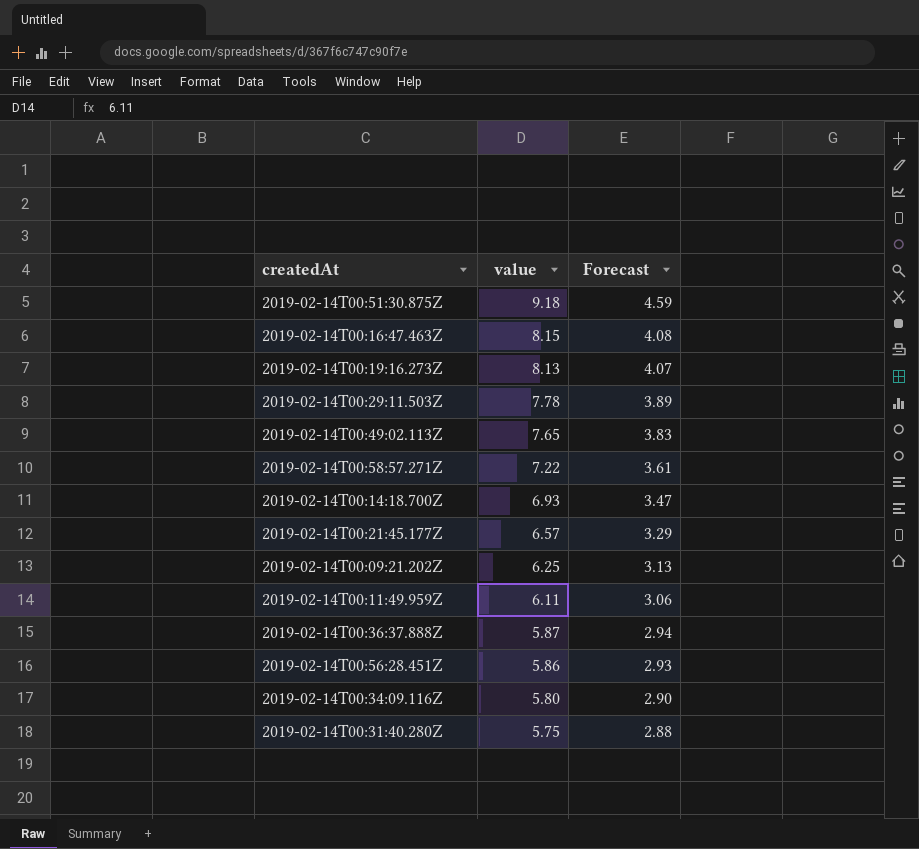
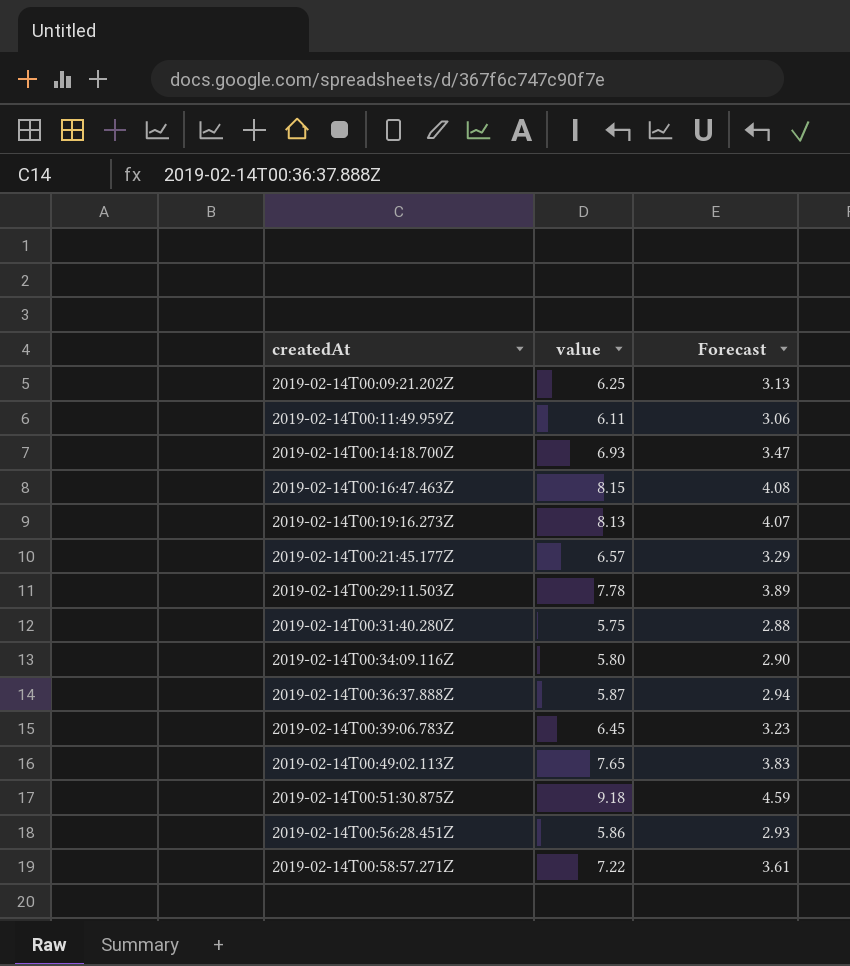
row order: value descending -> createdAt ascending
row 2019-02-14T00:39:06.783Z: none -> 6.45 | 3.23

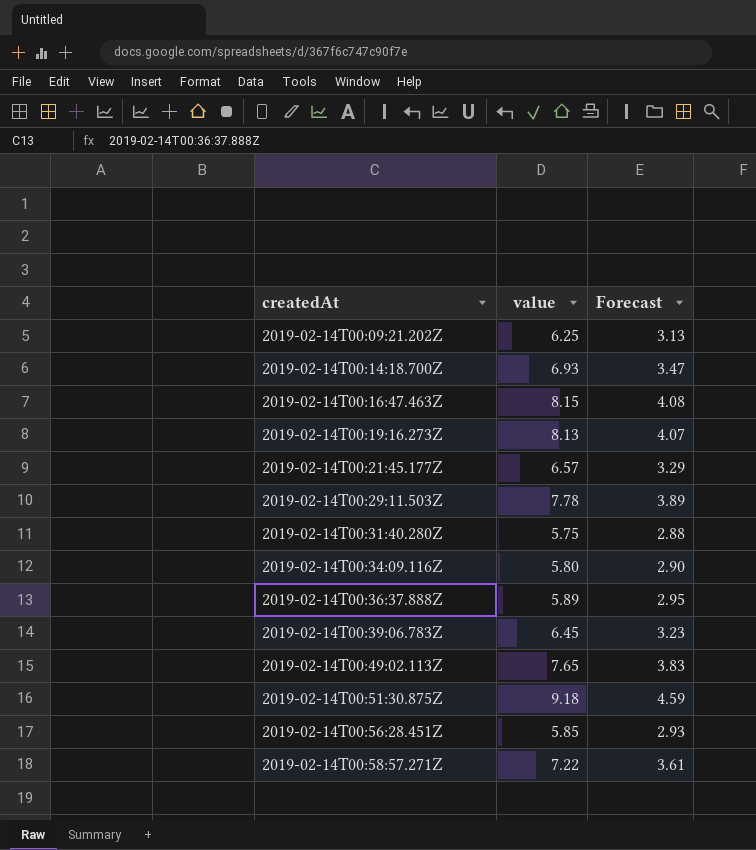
row 2019-02-14T00:11:49.959Z: 6.11 | 3.06 -> none
2019-02-14T00:36:37.888Z | value: 5.87 -> 5.89
2019-02-14T00:36:37.888Z | Forecast: 2.94 -> 2.95
2019-02-14T00:56:28.451Z | value: 5.86 -> 5.85

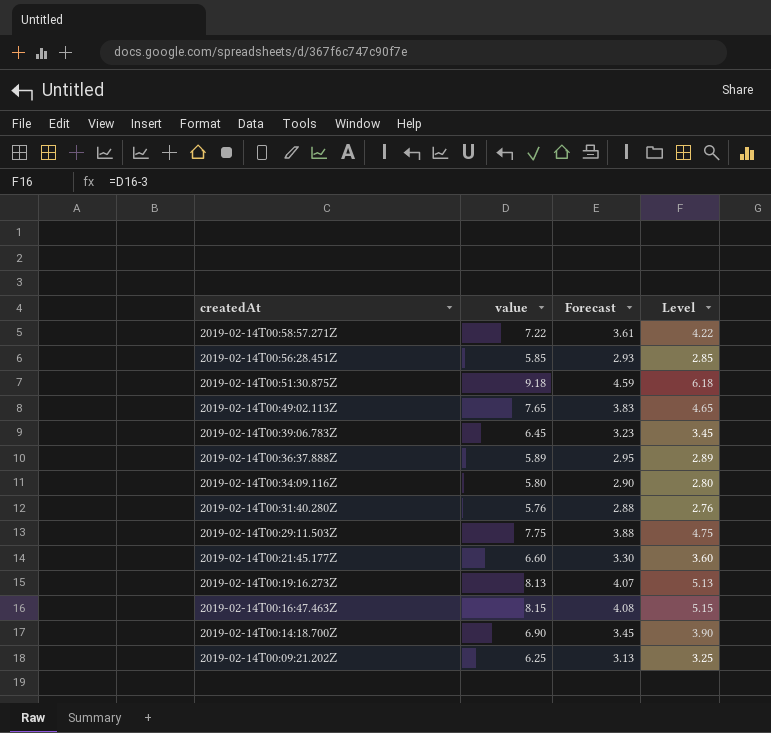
row order: createdAt ascending -> createdAt descending
column Level | formula: none -> [value] - 3
2019-02-14T00:31:40.280Z | value: 5.75 -> 5.76
2019-02-14T00:29:11.503Z | value: 7.78 -> 7.75
2019-02-14T00:29:11.503Z | Forecast: 3.89 -> 3.88
2019-02-14T00:21:45.177Z | value: 6.57 -> 6.60
2019-02-14T00:21:45.177Z | Forecast: 3.29 -> 3.30
2019-02-14T00:14:18.700Z | value: 6.93 -> 6.90
2019-02-14T00:14:18.700Z | Forecast: 3.47 -> 3.45

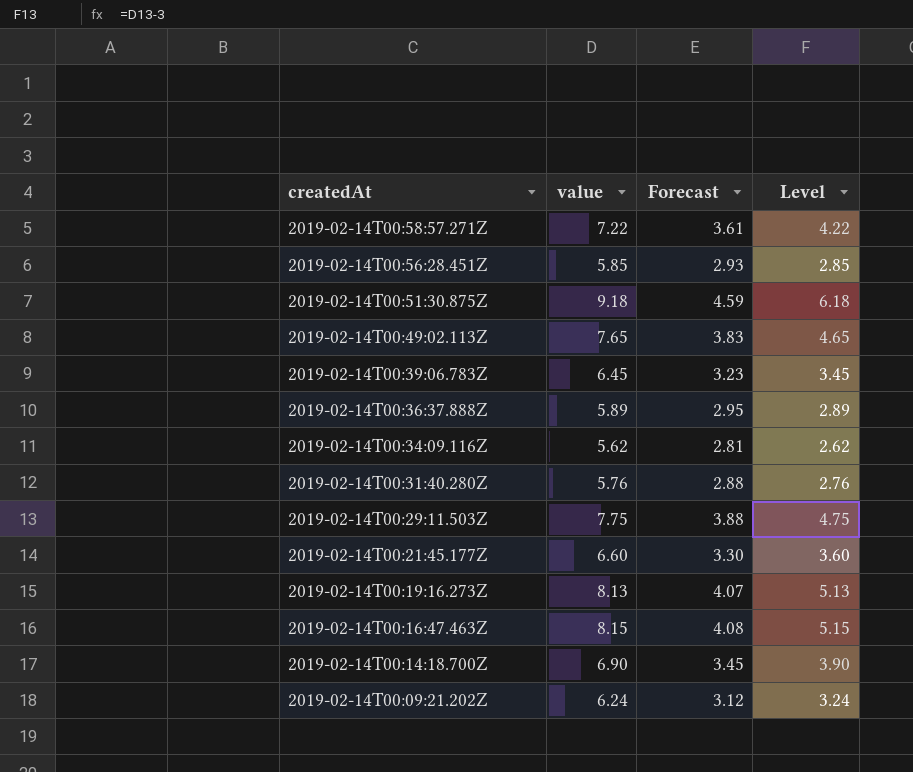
2019-02-14T00:34:09.116Z | value: 5.80 -> 5.62
2019-02-14T00:34:09.116Z | Forecast: 2.90 -> 2.81
2019-02-14T00:34:09.116Z | Level: 2.80 -> 2.62
2019-02-14T00:09:21.202Z | value: 6.25 -> 6.24
2019-02-14T00:09:21.202Z | Forecast: 3.13 -> 3.12
2019-02-14T00:09:21.202Z | Level: 3.25 -> 3.24

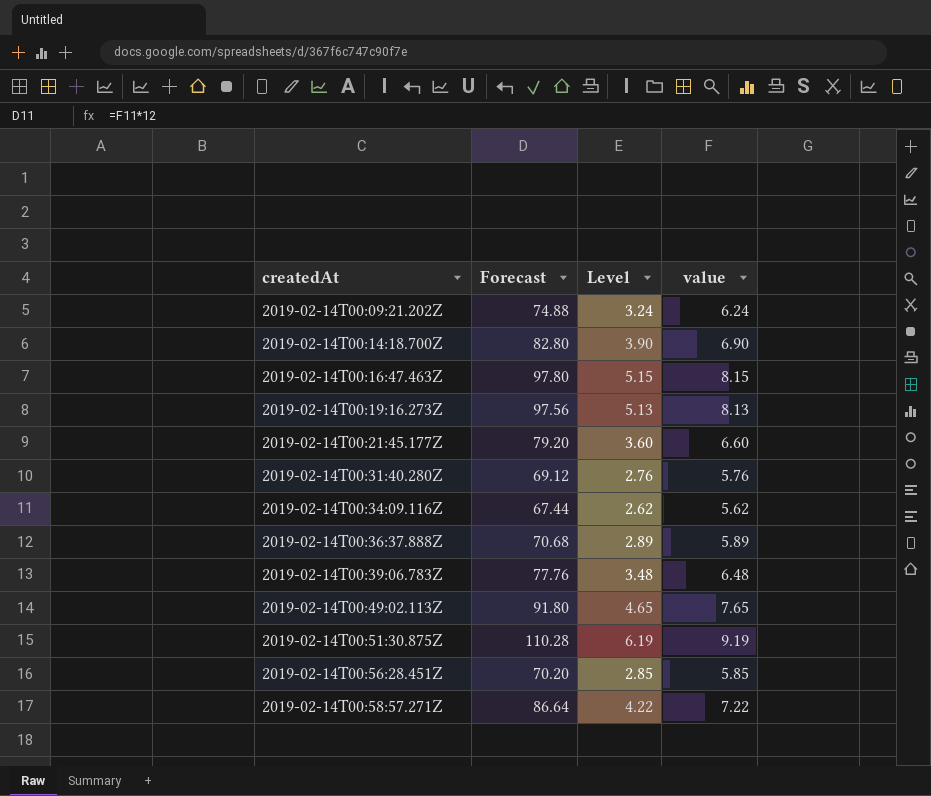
row order: createdAt descending -> createdAt ascending
column Forecast | formula: [value] * 0.5 -> [value] * 12
column value | position: 2 -> 4
row 2019-02-14T00:29:11.503Z: 7.75 | 3.88 | 4.75 -> none
2019-02-14T00:39:06.783Z | Level: 3.45 -> 3.48
2019-02-14T00:39:06.783Z | value: 6.45 -> 6.48
2019-02-14T00:51:30.875Z | Level: 6.18 -> 6.19
2019-02-14T00:51:30.875Z | value: 9.18 -> 9.19

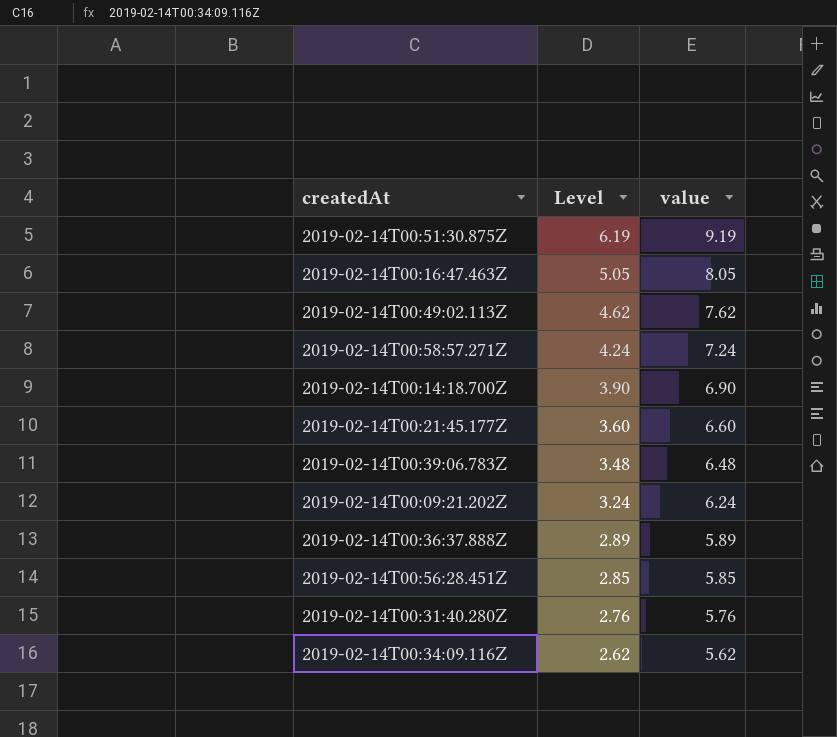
row order: createdAt ascending -> Level descending
column Forecast | formula: [value] * 12 -> none
row 2019-02-14T00:19:16.273Z: 97.56 | 5.13 | 8.13 -> none
2019-02-14T00:16:47.463Z | Level: 5.15 -> 5.05
2019-02-14T00:16:47.463Z | value: 8.15 -> 8.05
2019-02-14T00:49:02.113Z | Level: 4.65 -> 4.62
2019-02-14T00:49:02.113Z | value: 7.65 -> 7.62
2019-02-14T00:58:57.271Z | Level: 4.22 -> 4.24
2019-02-14T00:58:57.271Z | value: 7.22 -> 7.24

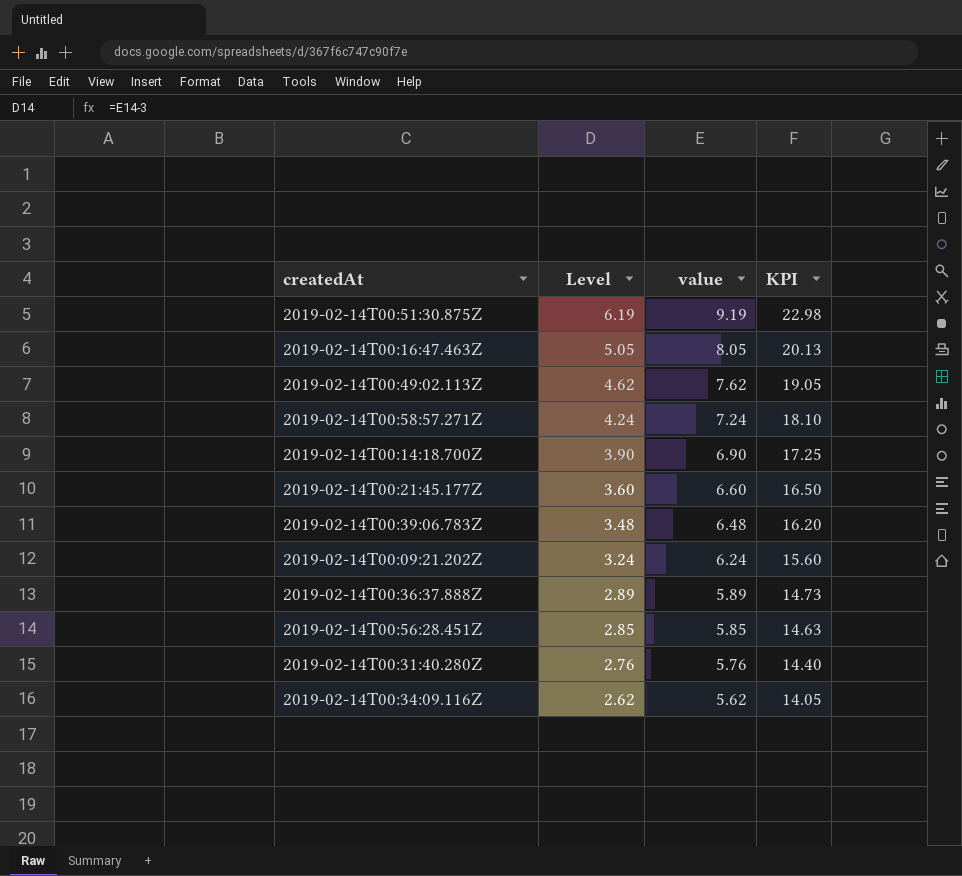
column KPI | formula: none -> [value] * 2.5

